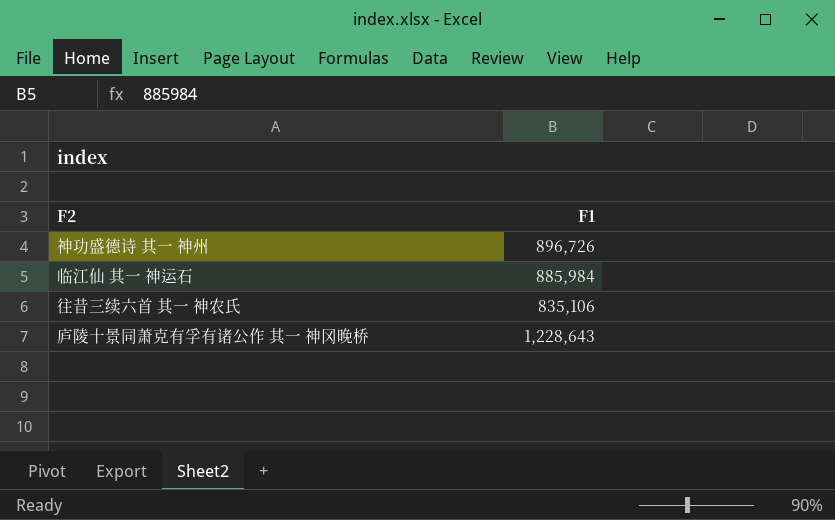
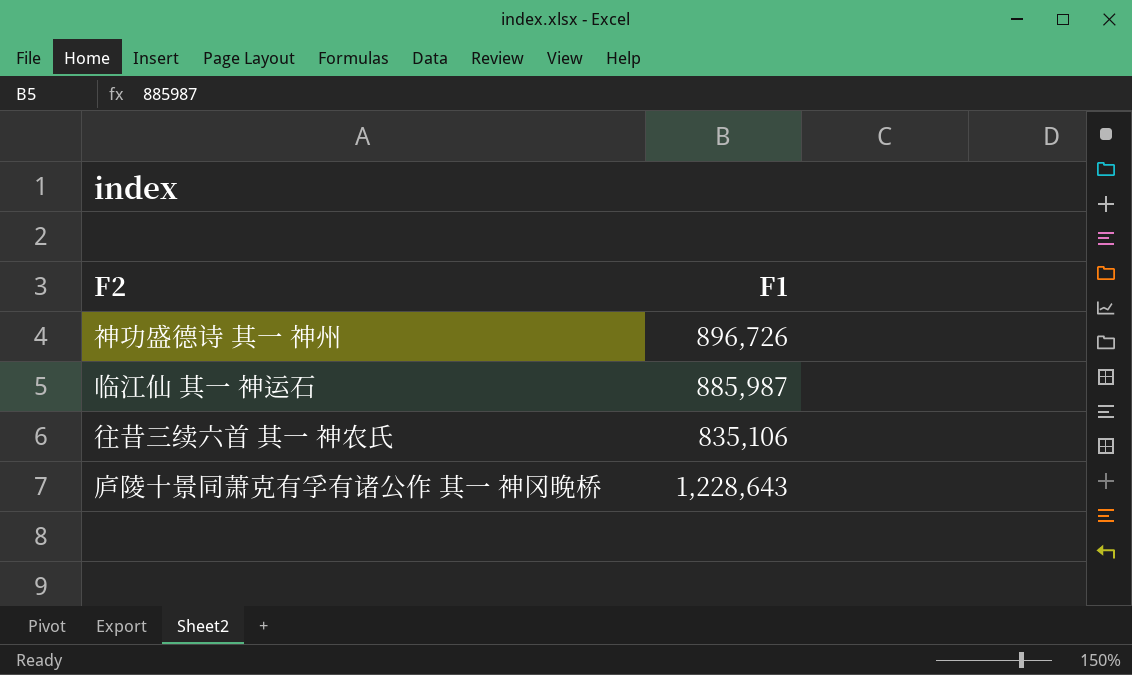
临江仙 其一 神运石 | F1: 885,984 -> 885,987

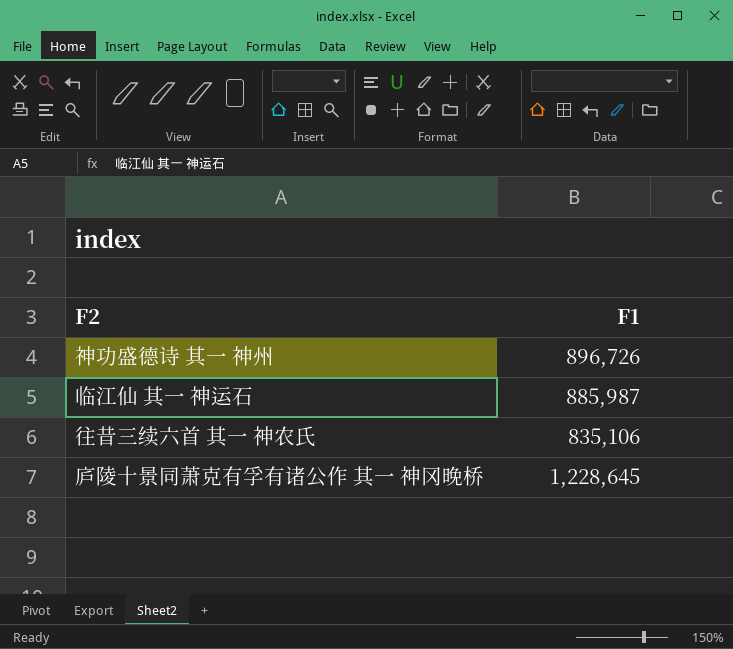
庐陵十景同萧克有孚有诸公作 其一 神冈晚桥 | F1: 1,228,643 -> 1,228,645

